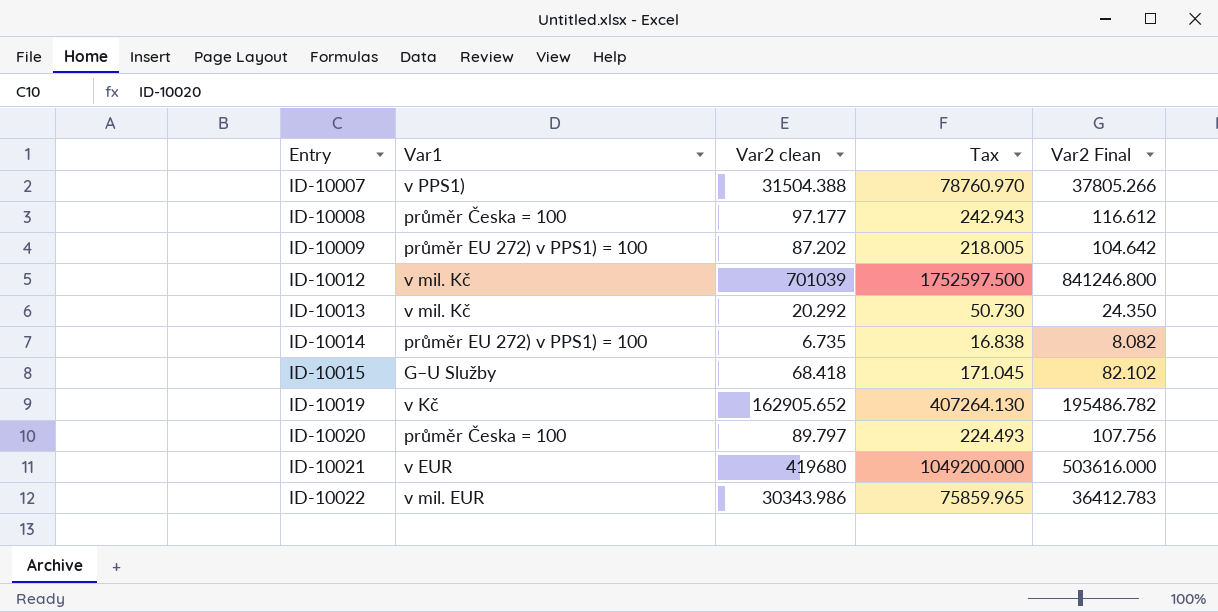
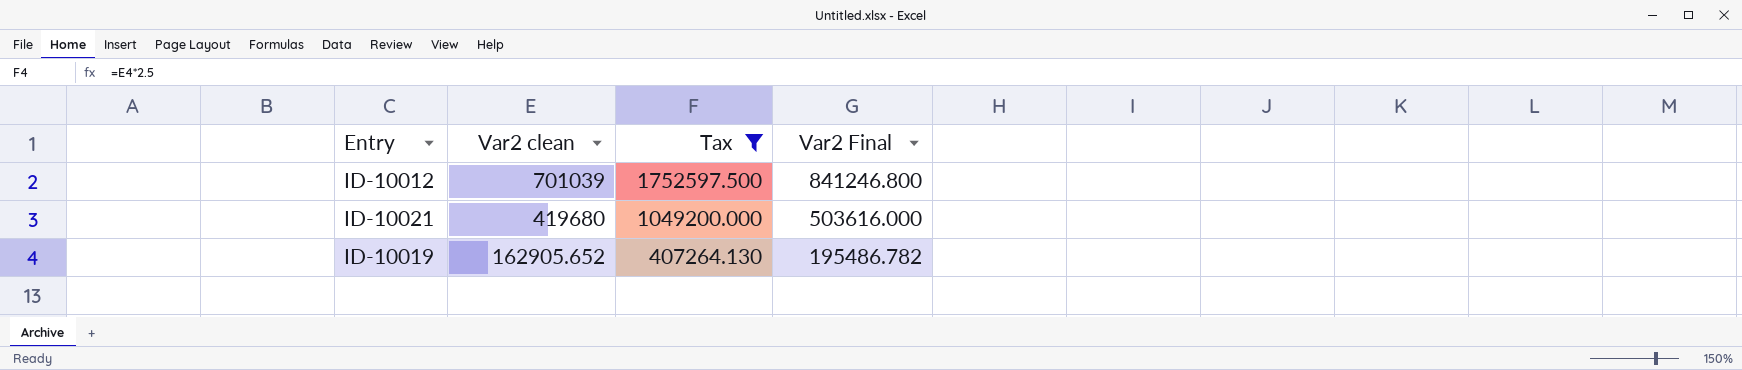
filter: none -> Tax >= 407264.130
row order: Entry ascending -> Var2 clean descending
column Var1 | position: 2 -> none

